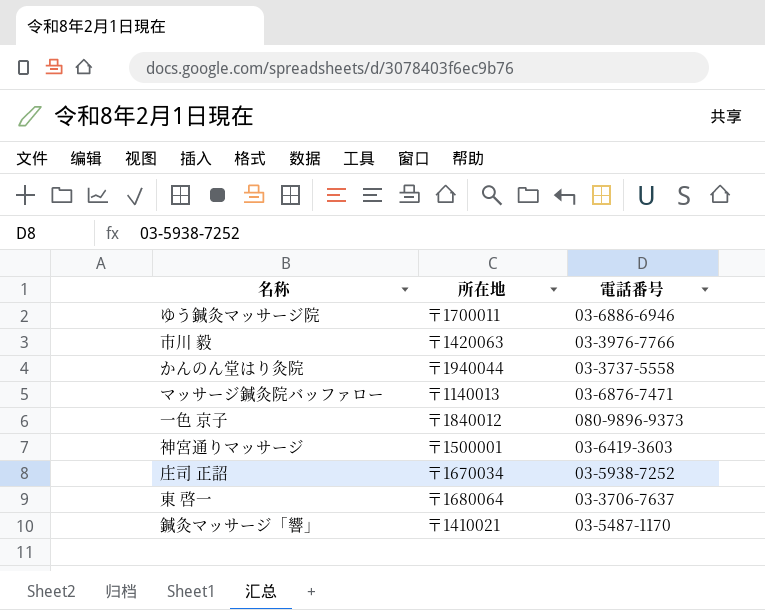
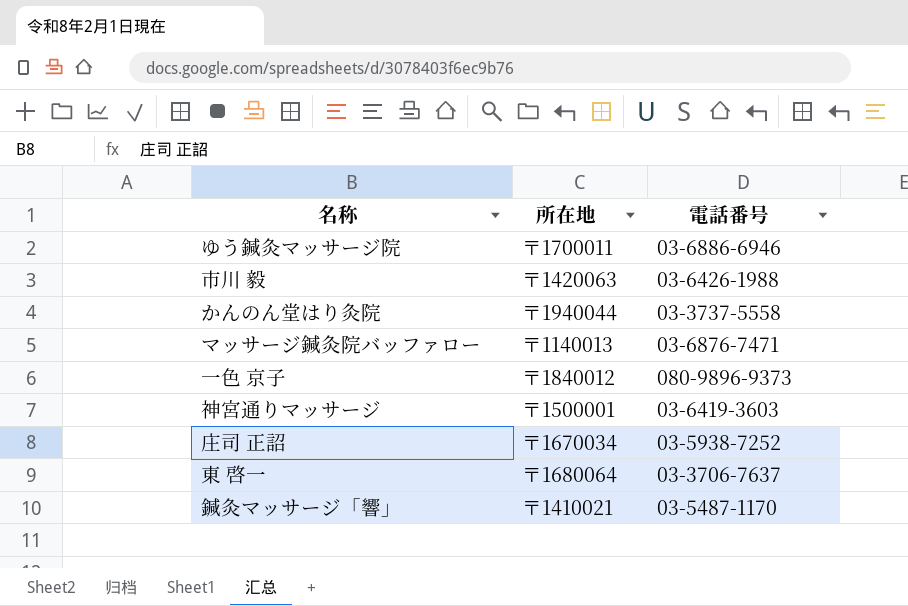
市川 毅 | 電話番号: 03-3976-7766 -> 03-6426-1988

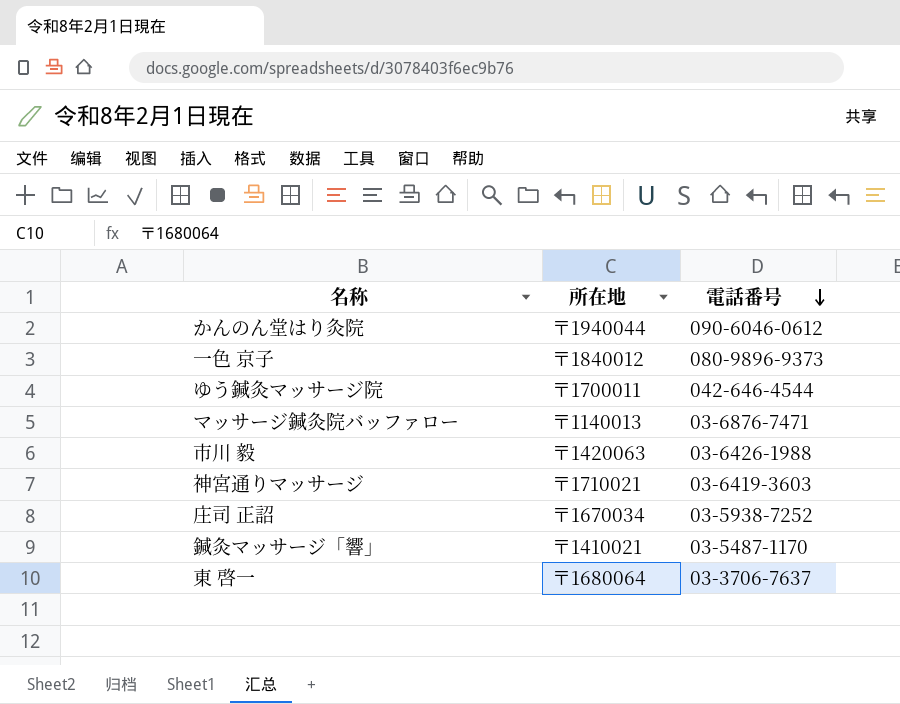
row order: none -> 電話番号 descending
かんのん堂はり灸院 | 電話番号: 03-3737-5558 -> 090-6046-0612
ゆう鍼灸マッサージ院 | 電話番号: 03-6886-6946 -> 042-646-4544
神宮通りマッサージ | 所在地: 〒1500001 -> 〒1710021

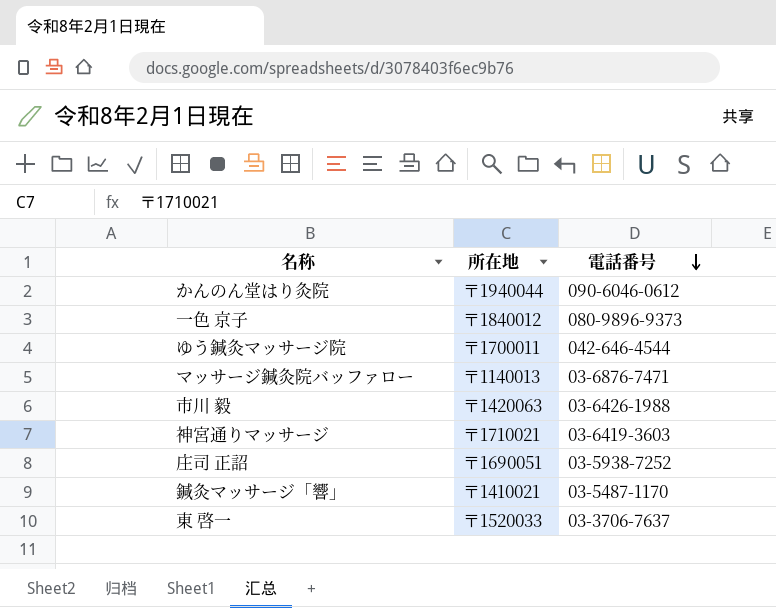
庄司 正詔 | 所在地: 〒1670034 -> 〒1690051
東 啓一 | 所在地: 〒1680064 -> 〒1520033

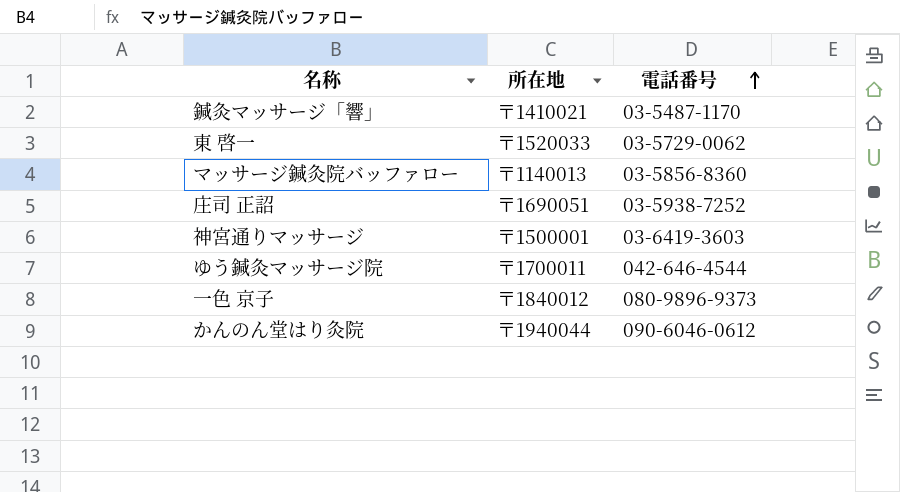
row order: 電話番号 descending -> 電話番号 ascending
row 市川 毅: 〒1420063 | 03-6426-1988 -> none
東 啓一 | 電話番号: 03-3706-7637 -> 03-5729-0062
マッサージ鍼灸院バッファロー | 電話番号: 03-6876-7471 -> 03-5856-8360
神宮通りマッサージ | 所在地: 〒1710021 -> 〒1500001

